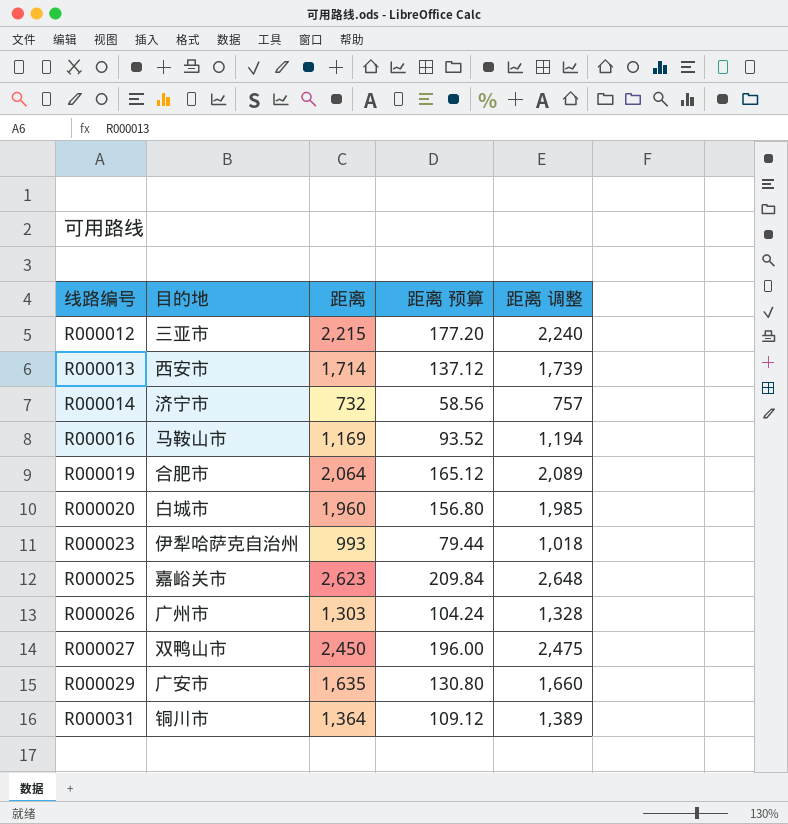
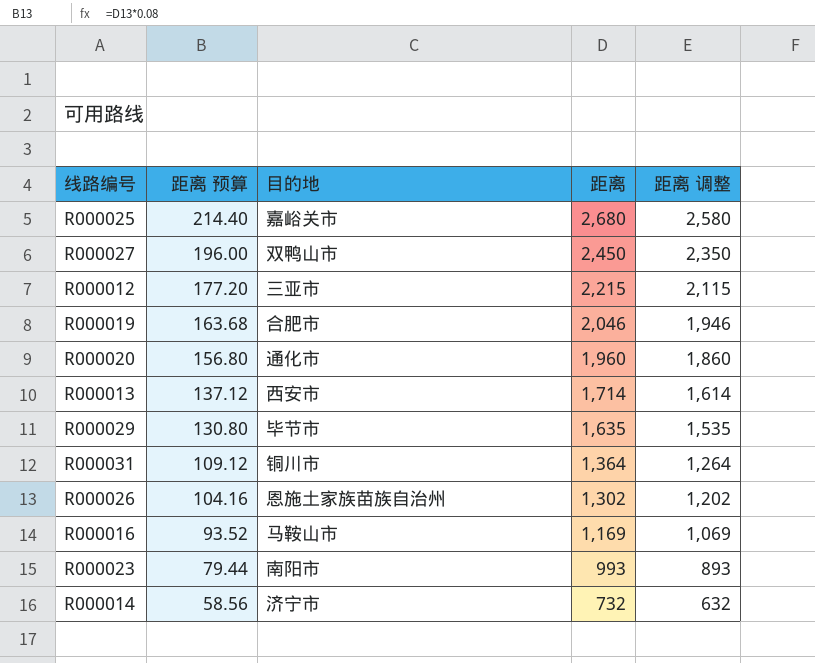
row order: 线路编号 ascending -> 距离 预算 descending
column 距离 预算 | position: 4 -> 2
column 距离 调整 | formula: [距离] + 25 -> [距离] - 100
R000025 | 距离 预算: 209.84 -> 214.40
R000025 | 距离: 2,623 -> 2,680
R000019 | 距离 预算: 165.12 -> 163.68
R000019 | 距离: 2,064 -> 2,046
R000020 | 目的地: 白城市 -> 通化市
R000029 | 目的地: 广安市 -> 毕节市
R000026 | 距离 预算: 104.24 -> 104.16
R000026 | 目的地: 广州市 -> 恩施土家族苗族自治州
R000026 | 距离: 1,303 -> 1,302
R000023 | 目的地: 伊犁哈萨克自治州 -> 南阳市

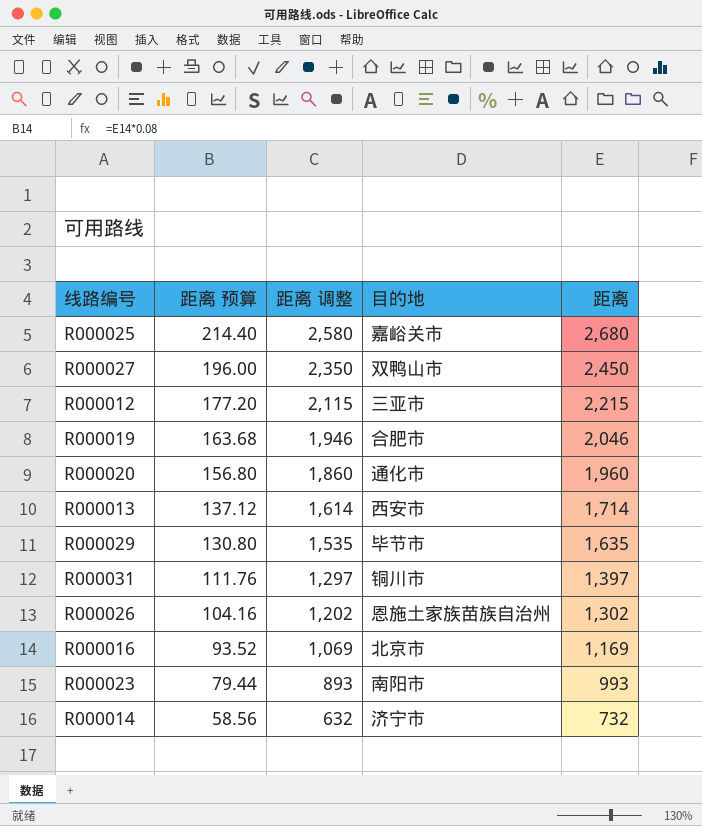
column 距离 调整 | position: 5 -> 3
R000031 | 距离 预算: 109.12 -> 111.76
R000031 | 距离 调整: 1,264 -> 1,297
R000031 | 距离: 1,364 -> 1,397
R000016 | 目的地: 马鞍山市 -> 北京市

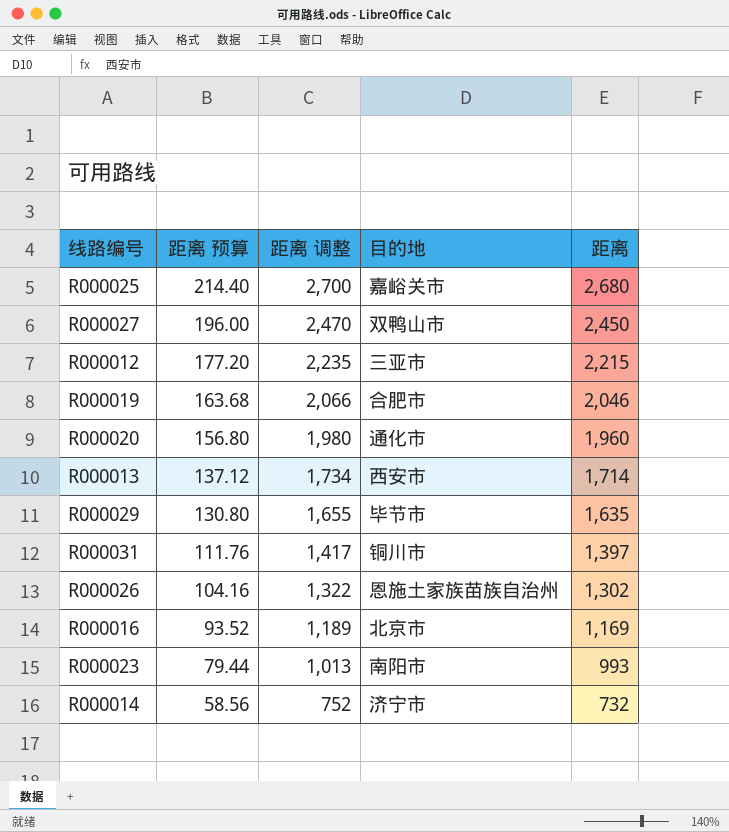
column 距离 调整 | formula: [距离] - 100 -> [距离] + 20

